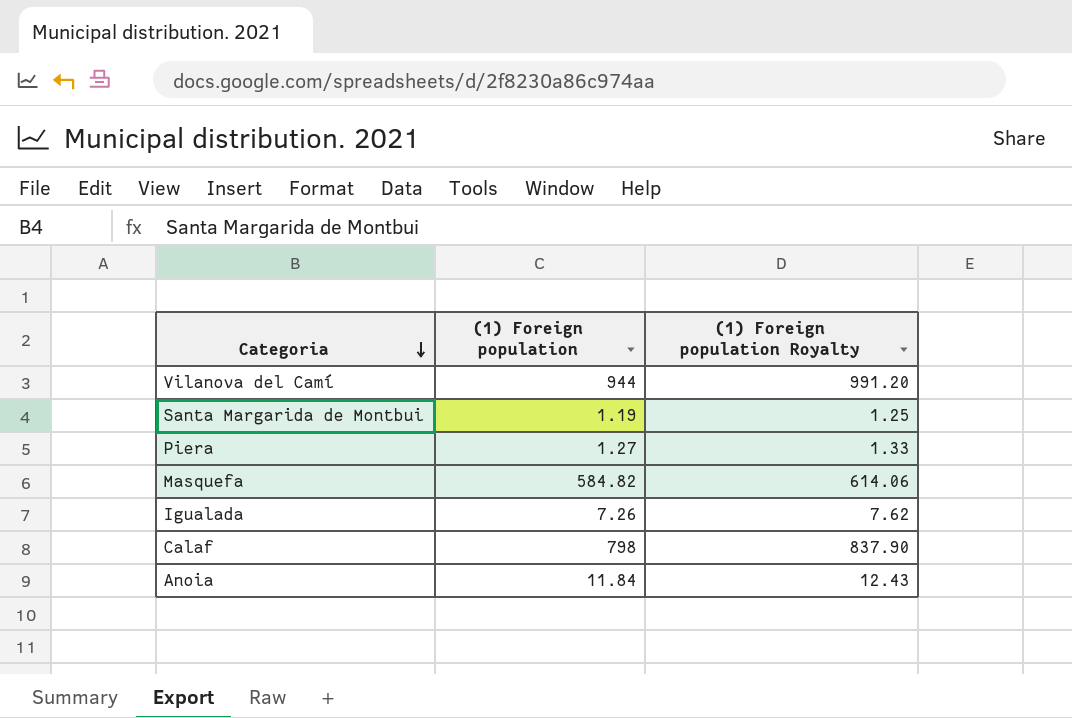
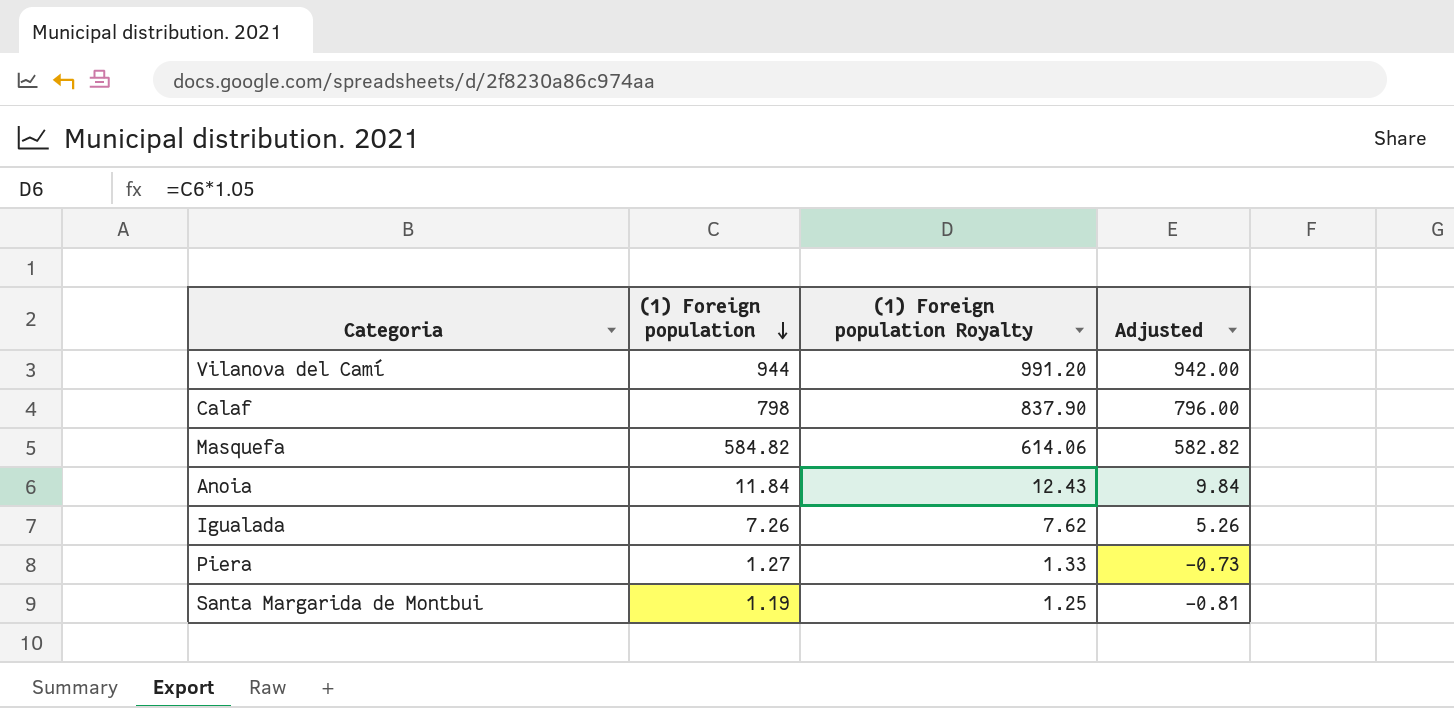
row order: Categoria descending -> (1) Foreign population descending
column Adjusted | formula: none -> [(1) Foreign population] - 2

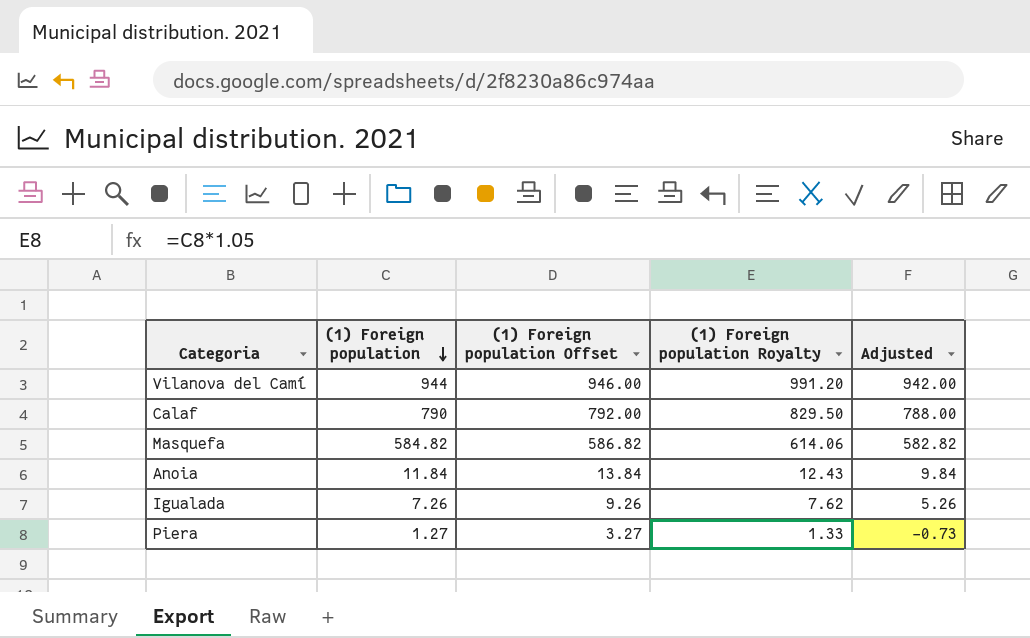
column (1) Foreign population Offset | formula: none -> [(1) Foreign population] + 2
row Santa Margarida de Montbui: 1.19 | 1.25 | -0.81 -> none
Calaf | (1) Foreign population: 798 -> 790
Calaf | (1) Foreign population Royalty: 837.90 -> 829.50
Calaf | Adjusted: 796.00 -> 788.00

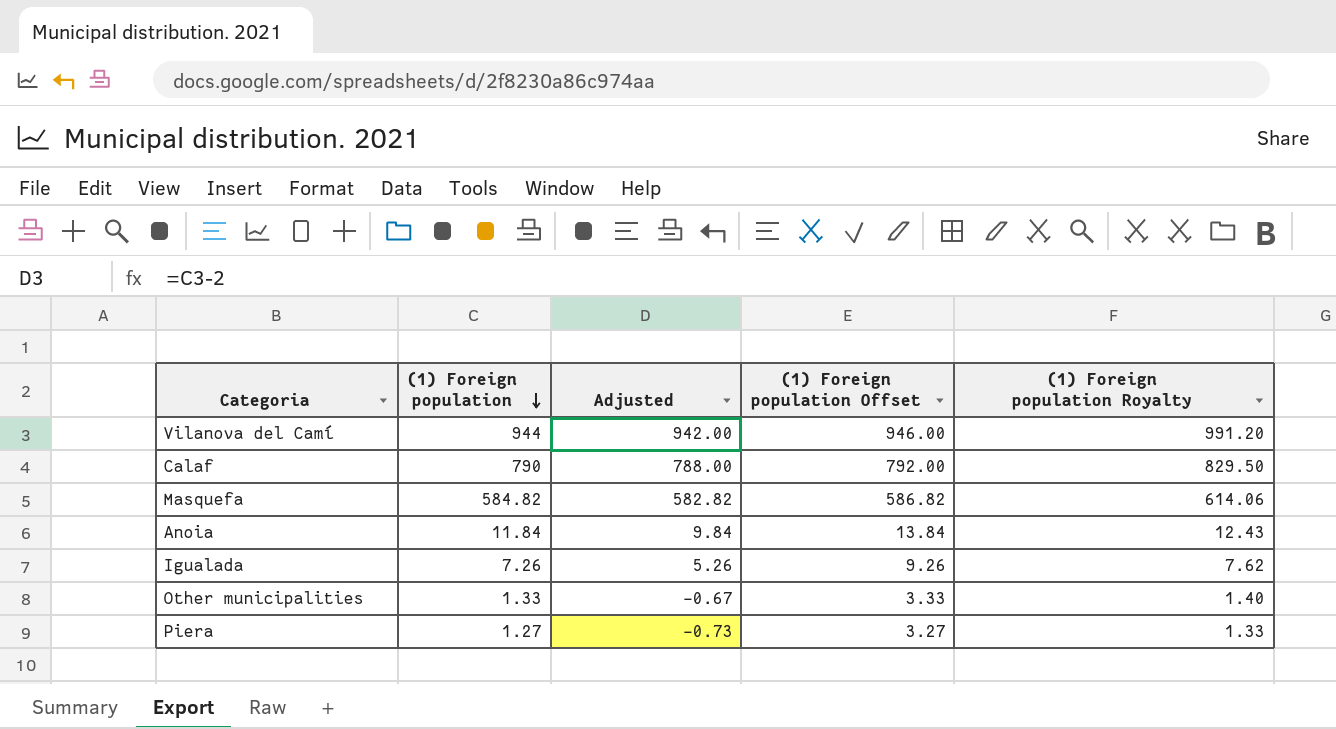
column Adjusted | position: 5 -> 3
row Other municipalities: none -> 1.33 | -0.67 | 3.33 | 1.40

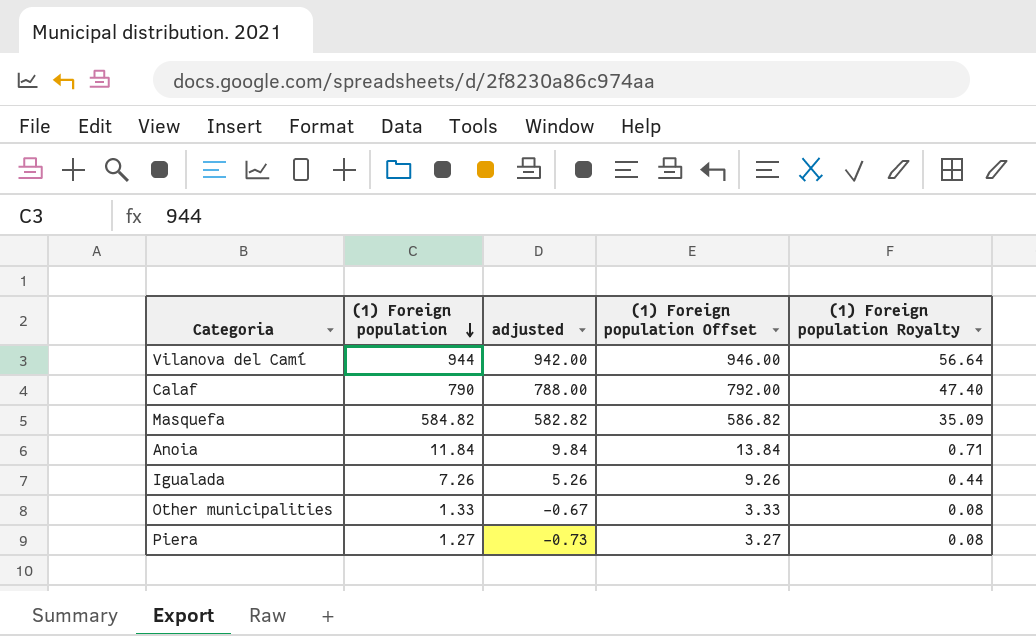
column name: Adjusted -> adjusted
column (1) Foreign population Royalty | formula: [(1) Foreign population] * 1.05 -> [(1) Foreign population] * 0.06

